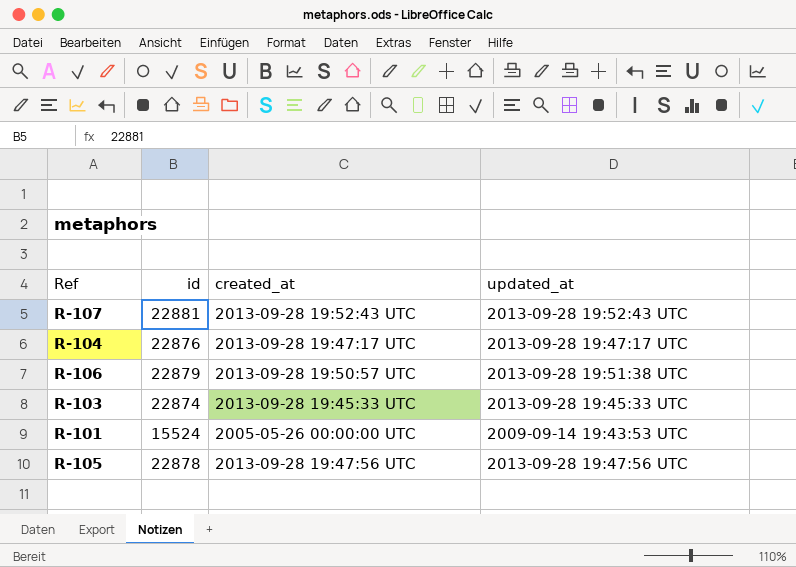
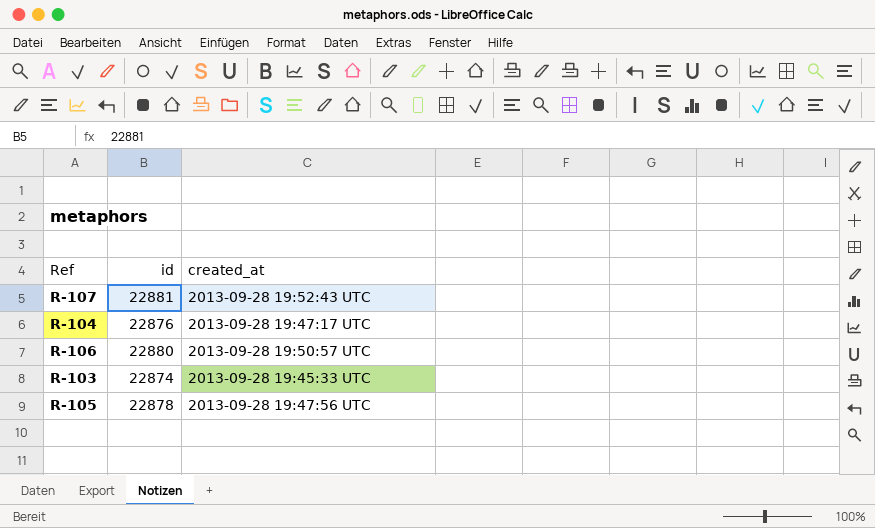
column updated_at | position: 4 -> none
row R-101: 15524 | 2005-05-26 00:00:00 UTC | 2009-09-14 19:43:53 UTC -> none
R-106 | id: 22879 -> 22880

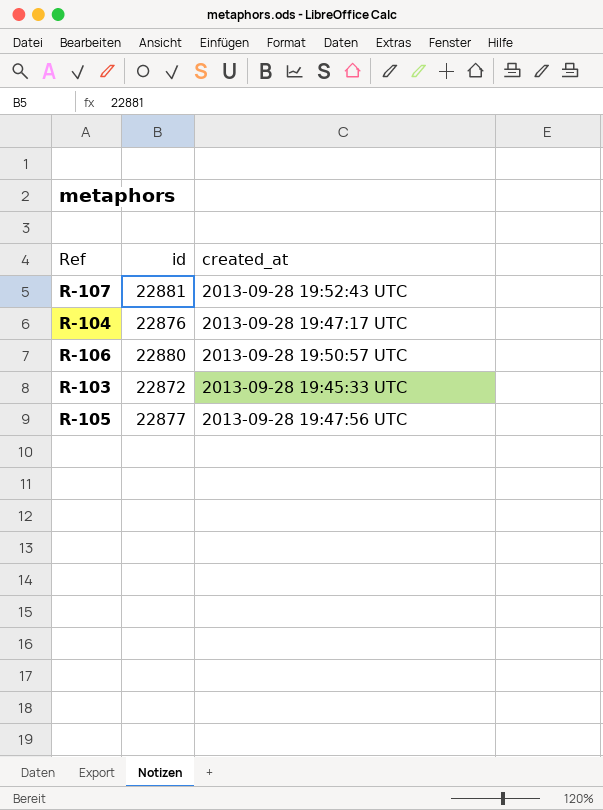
R-103 | id: 22874 -> 22872
R-105 | id: 22878 -> 22877

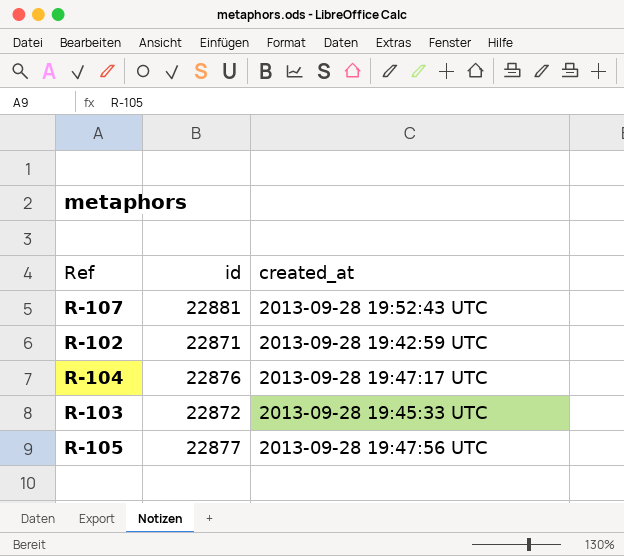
row R-106: 22880 | 2013-09-28 19:50:57 UTC -> none
row R-102: none -> 22871 | 2013-09-28 19:42:59 UTC

